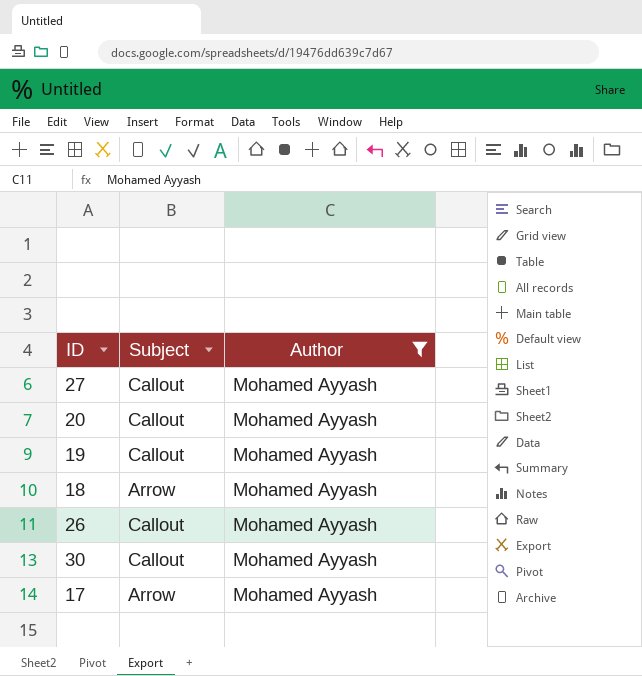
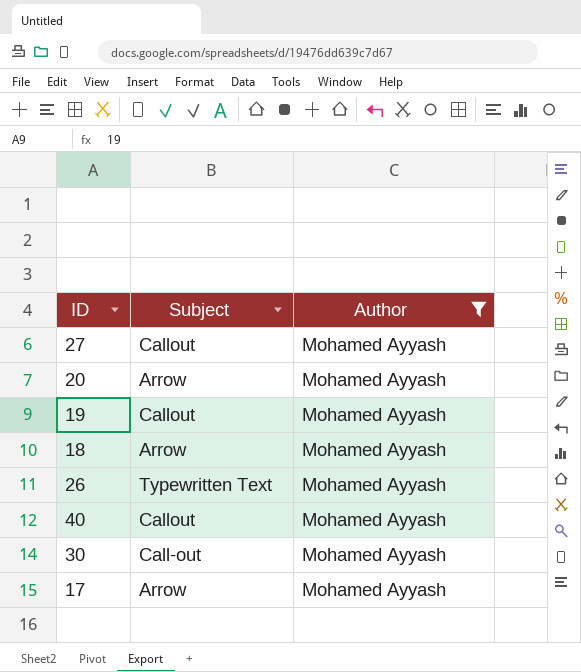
20 | Subject: Callout -> Arrow
26 | Subject: Callout -> Typewritten Text
row 40: none -> Callout | Mohamed Ayyash
30 | Subject: Callout -> Call-out

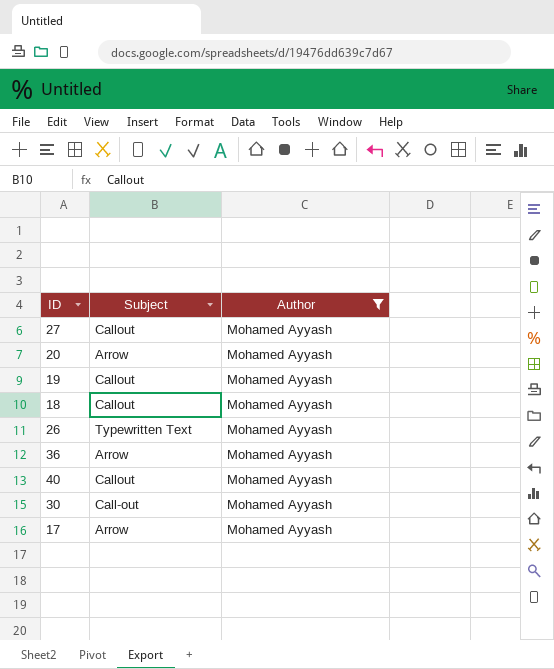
18 | Subject: Arrow -> Callout
row 36: none -> Arrow | Mohamed Ayyash

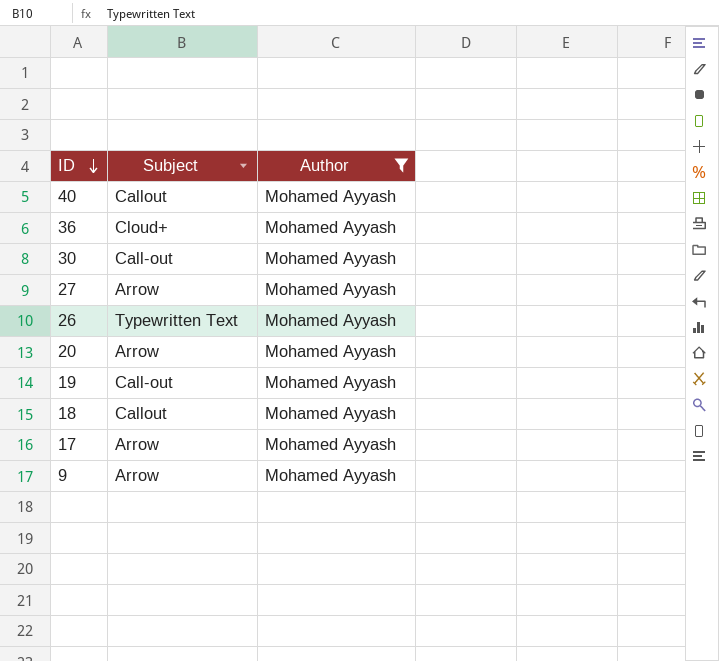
row order: none -> ID descending
36 | Subject: Arrow -> Cloud+
27 | Subject: Callout -> Arrow
19 | Subject: Callout -> Call-out
row 9: none -> Arrow | Mohamed Ayyash

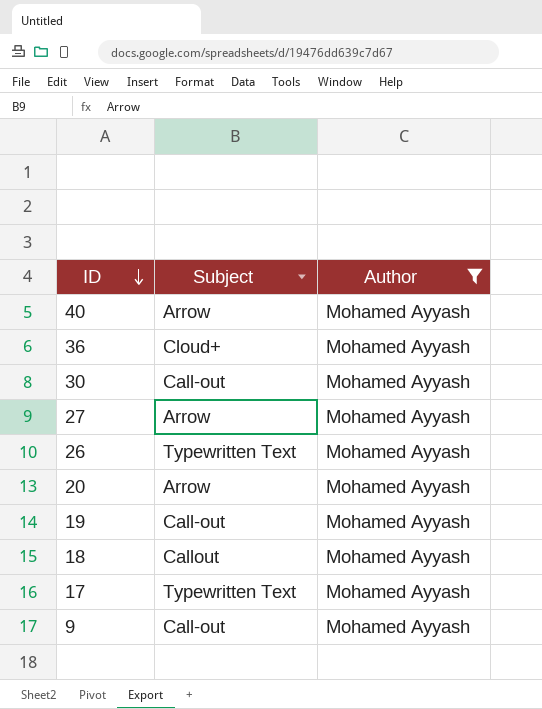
40 | Subject: Callout -> Arrow
17 | Subject: Arrow -> Typewritten Text
9 | Subject: Arrow -> Call-out

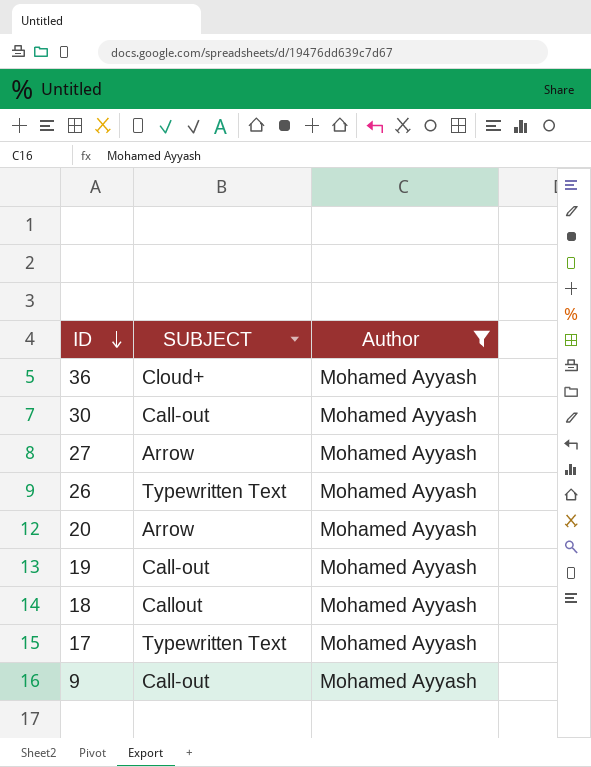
column name: Subject -> SUBJECT
row 40: Arrow | Mohamed Ayyash -> none

